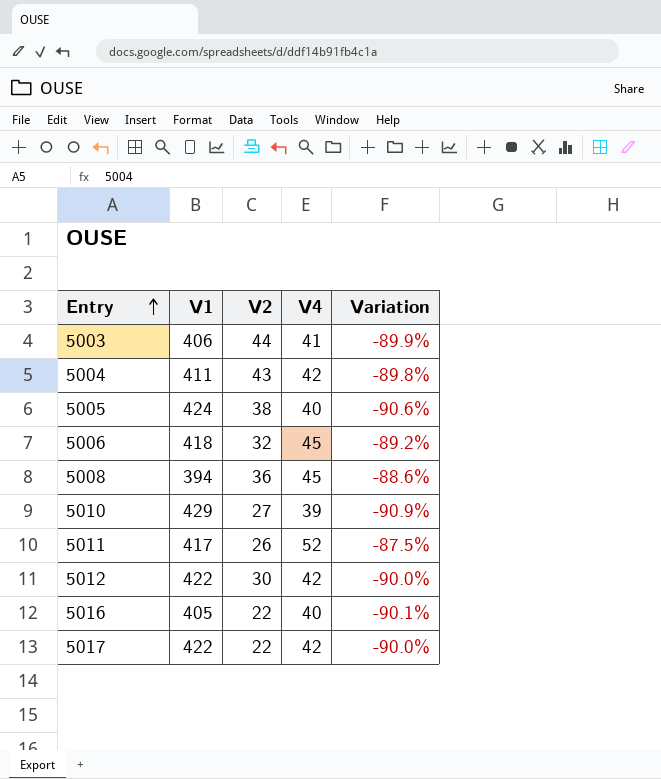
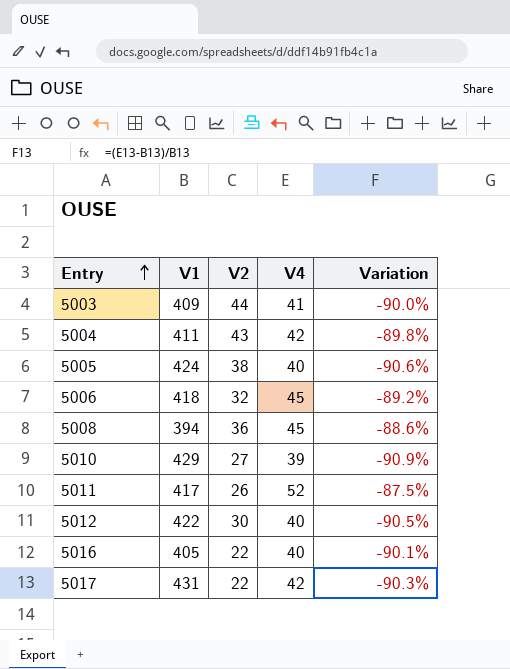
5003 | V1: 406 -> 409
5003 | Variation: -89.9% -> -90.0%
5012 | V4: 42 -> 40
5012 | Variation: -90.0% -> -90.5%
5017 | V1: 422 -> 431
5017 | Variation: -90.0% -> -90.3%

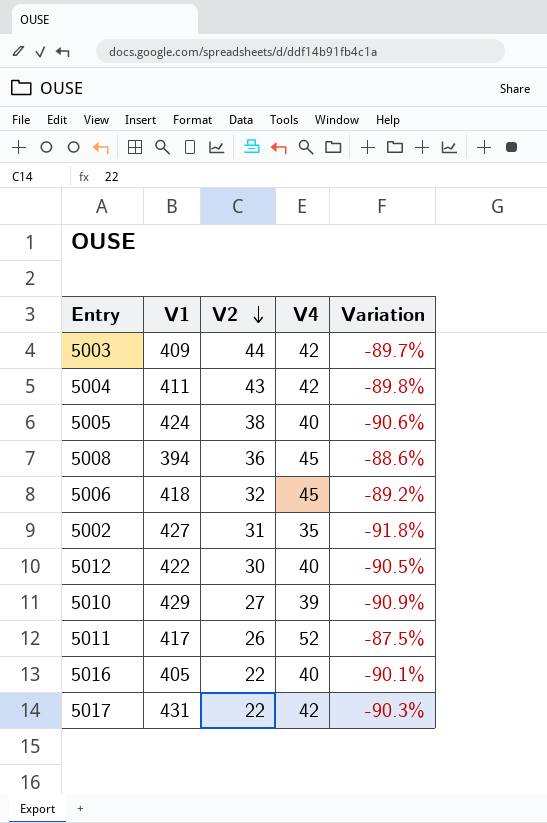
row order: Entry ascending -> V2 descending
5003 | V4: 41 -> 42
5003 | Variation: -90.0% -> -89.7%
row 5002: none -> 427 | 31 | 35 | -91.8%

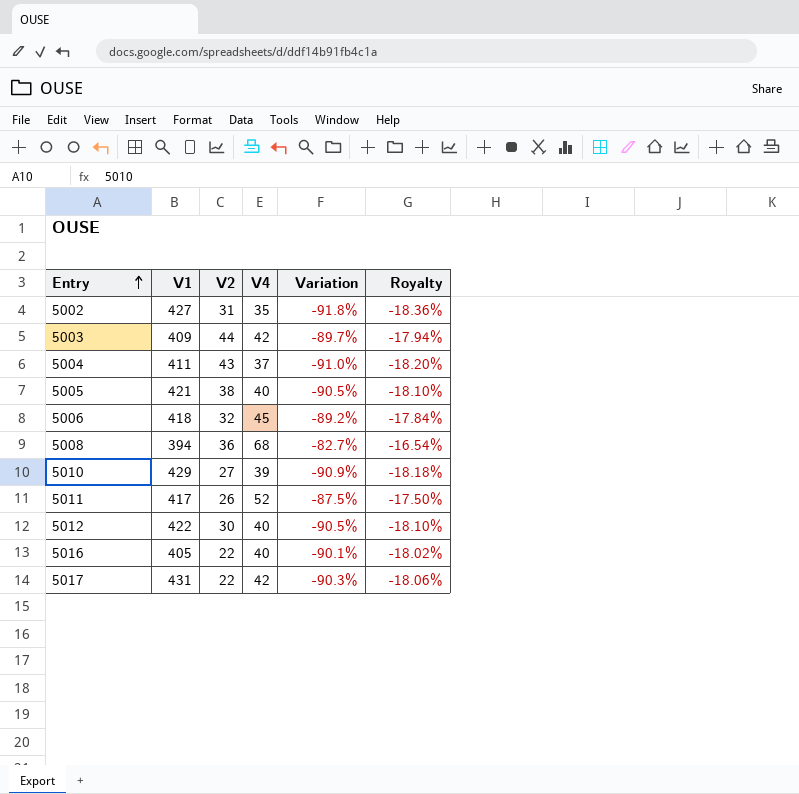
row order: V2 descending -> Entry ascending
column Royalty | formula: none -> [Variation] * 0.2
5004 | V4: 42 -> 37
5004 | Variation: -89.8% -> -91.0%
5005 | V1: 424 -> 421
5005 | Variation: -90.6% -> -90.5%
5008 | V4: 45 -> 68
5008 | Variation: -88.6% -> -82.7%

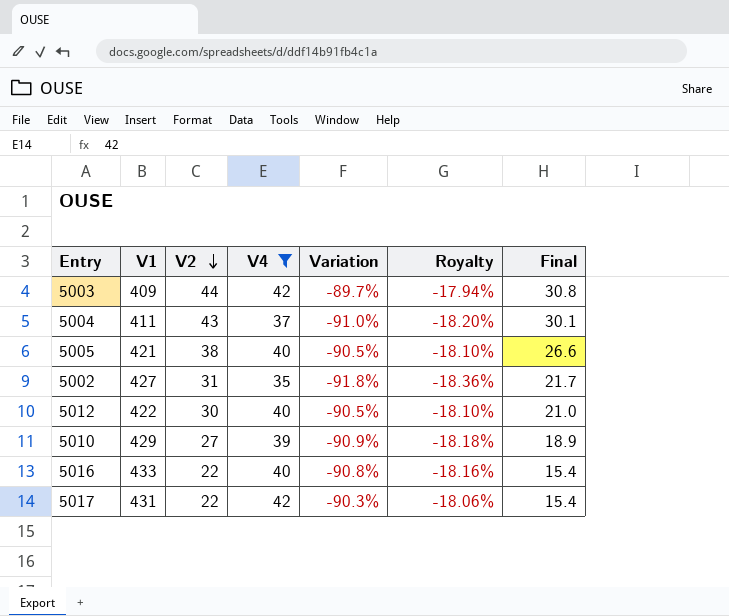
filter: none -> V4 <= 42
row order: Entry ascending -> V2 descending
column Final | formula: none -> [V2] * 0.7
5016 | V1: 405 -> 433
5016 | Variation: -90.1% -> -90.8%
5016 | Royalty: -18.02% -> -18.16%

